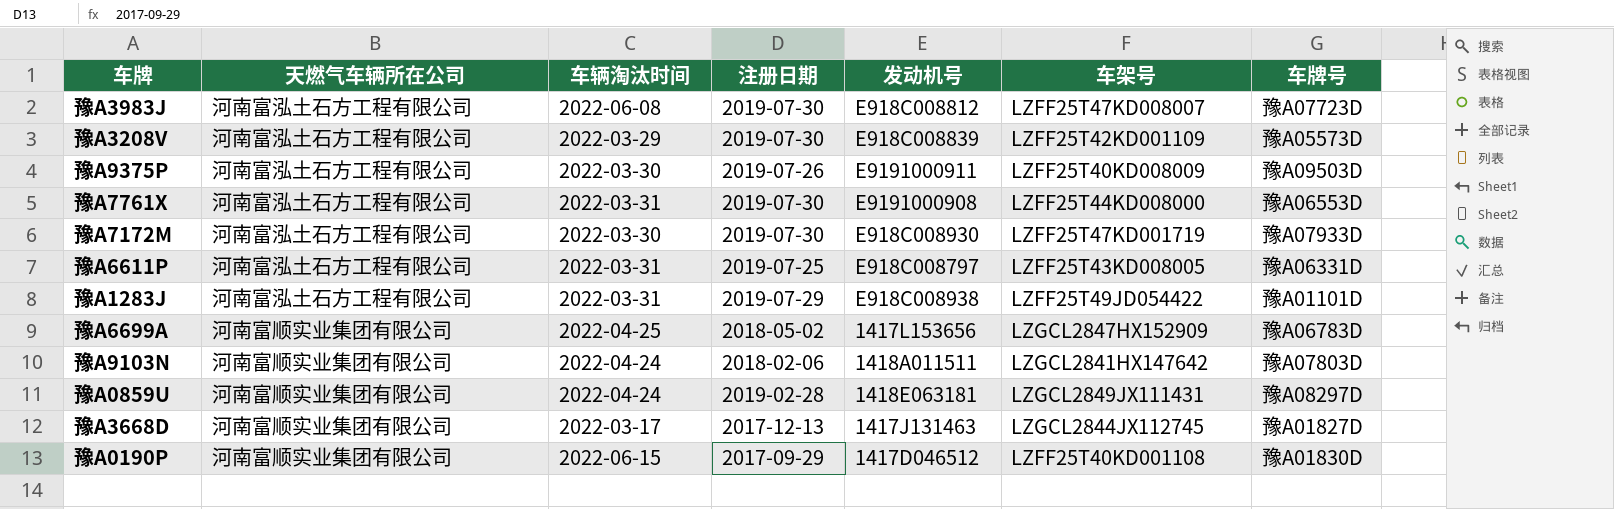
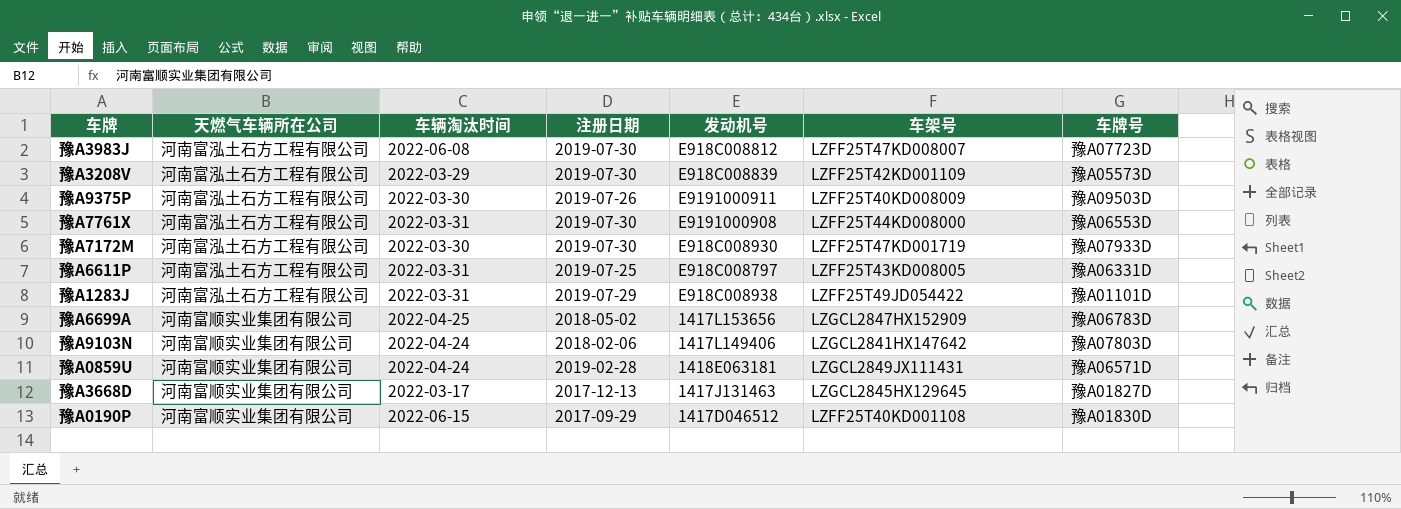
豫A9103N | 发动机号: 1418A011511 -> 1417L149406
豫A0859U | 车牌号: 豫A08297D -> 豫A06571D
豫A3668D | 车架号: LZGCL2844JX112745 -> LZGCL2845HX129645

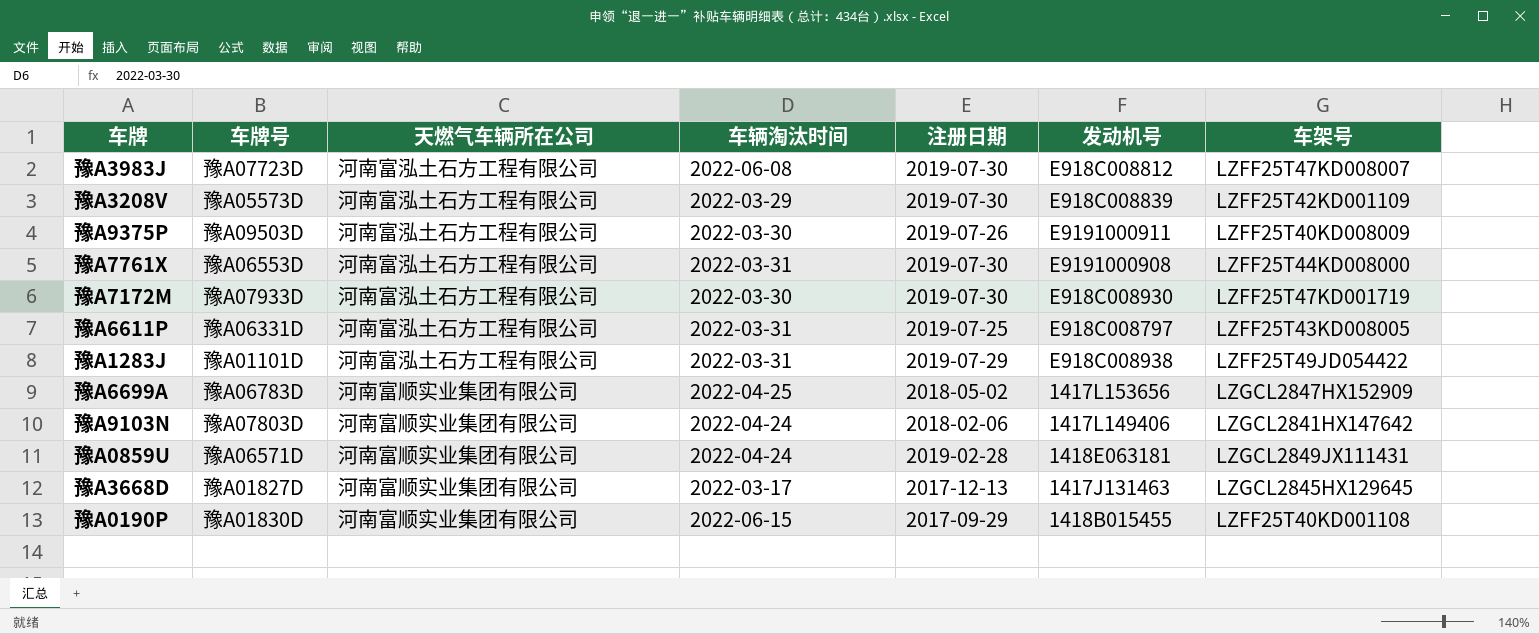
column 车牌号 | position: 7 -> 2
豫A0190P | 发动机号: 1417D046512 -> 1418B015455

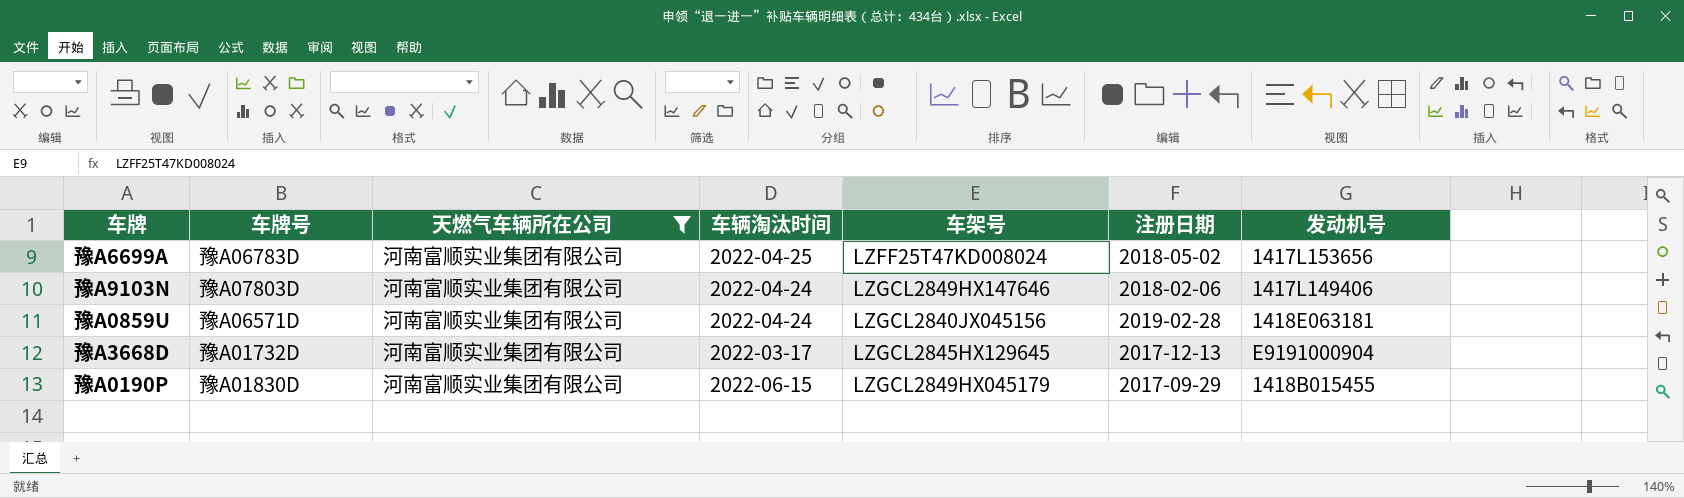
filter: none -> 天燃气车辆所在公司 = 河南富顺实业集团有限公司
column 车架号 | position: 7 -> 5
豫A6699A | 车架号: LZGCL2847HX152909 -> LZFF25T47KD008024
豫A9103N | 车架号: LZGCL2841HX147642 -> LZGCL2849HX147646
豫A0859U | 车架号: LZGCL2849JX111431 -> LZGCL2840JX045156
豫A3668D | 车牌号: 豫A01827D -> 豫A01732D
豫A3668D | 发动机号: 1417J131463 -> E9191000904
豫A0190P | 车架号: LZFF25T40KD001108 -> LZGCL2849HX045179

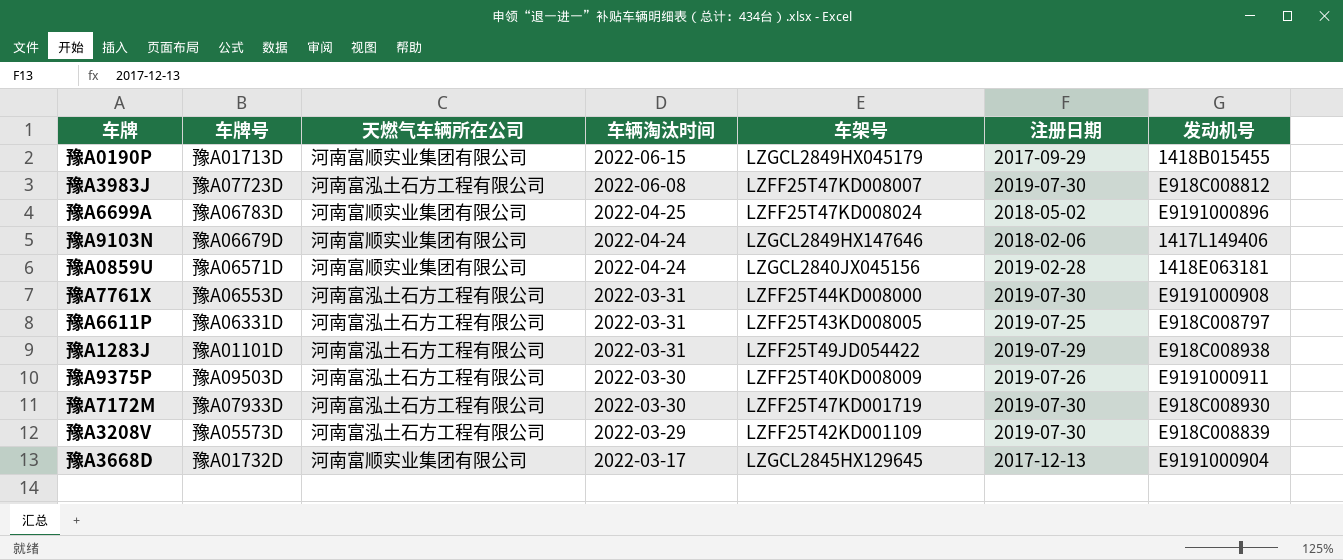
filter: 天燃气车辆所在公司 = 河南富顺实业集团有限公司 -> none
row order: none -> 车辆淘汰时间 descending
豫A0190P | 车牌号: 豫A01830D -> 豫A01713D
豫A6699A | 发动机号: 1417L153656 -> E9191000896
豫A9103N | 车牌号: 豫A07803D -> 豫A06679D

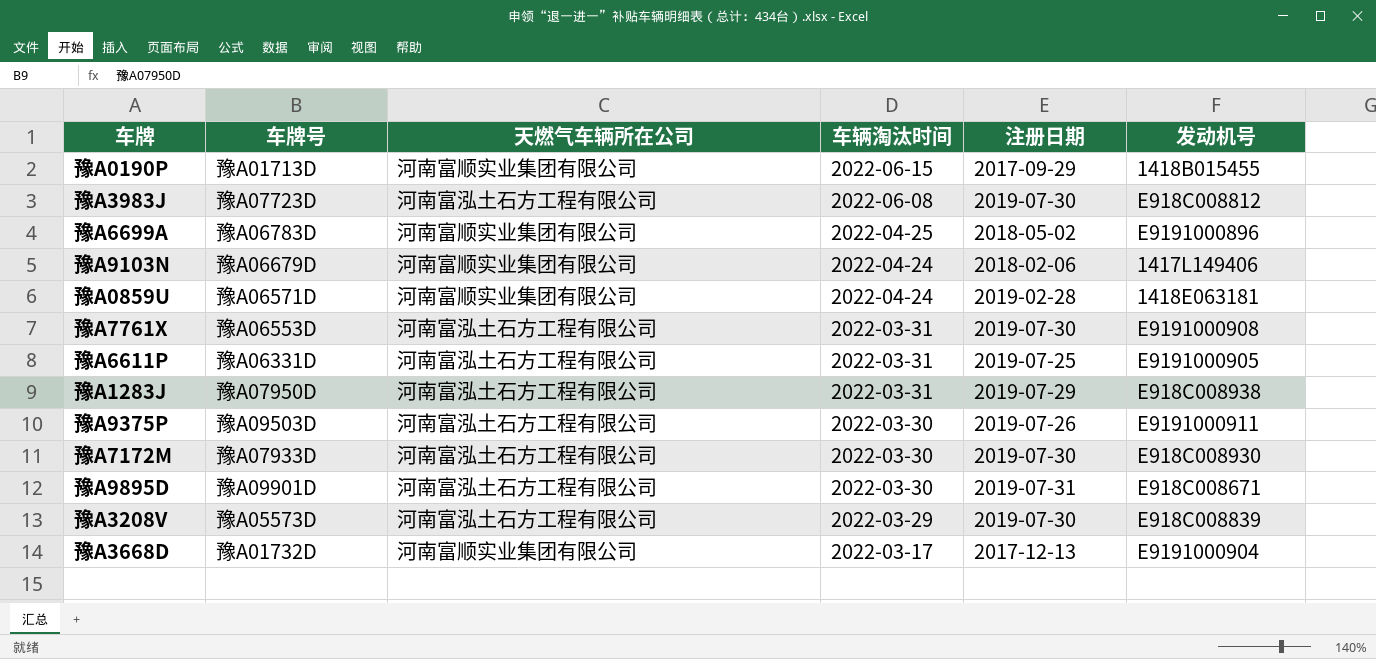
column 车架号 | position: 5 -> none
豫A6611P | 发动机号: E918C008797 -> E9191000905
豫A1283J | 车牌号: 豫A01101D -> 豫A07950D
row 豫A9895D: none -> 豫A09901D | 河南富泓土石方工程有限公司 | 2022-03-30 | 2019-07-31 | E918C008671

